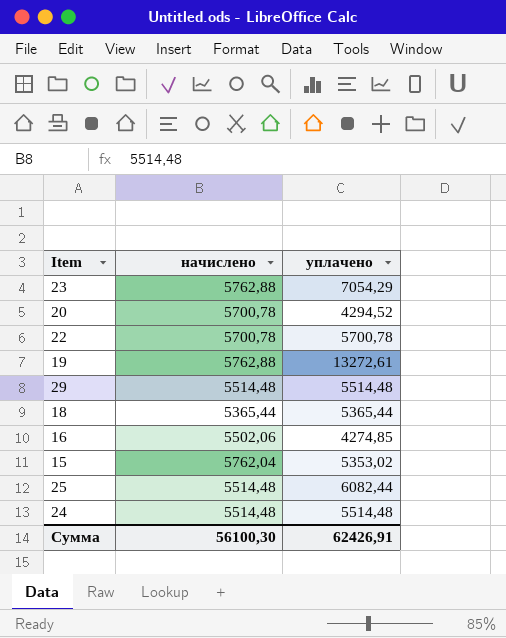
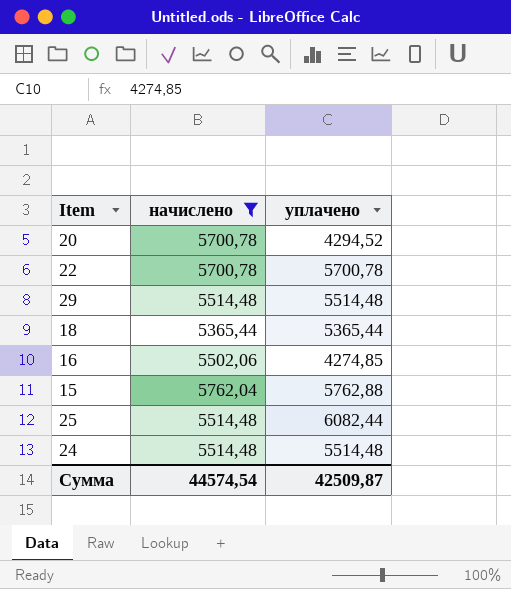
filter: none -> начислено != 5762,88
15 | уплачено: 5353,02 -> 5762,88
Сумма | начислено: 56100,30 -> 44574,54
Сумма | уплачено: 62426,91 -> 42509,87

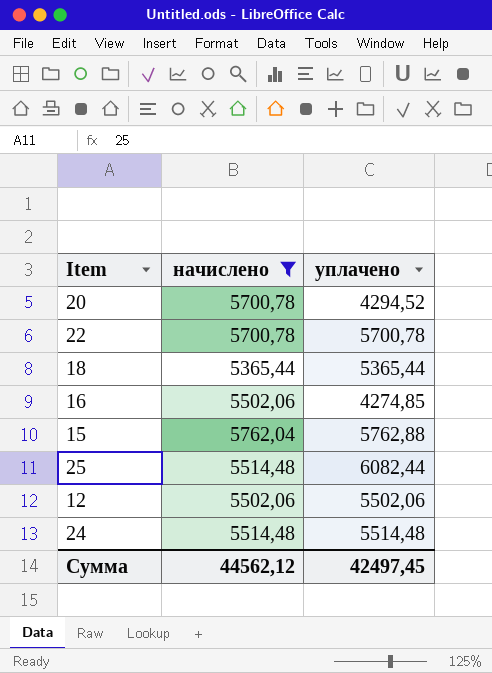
row 29: 5514,48 | 5514,48 -> none
row 12: none -> 5502,06 | 5502,06
Сумма | начислено: 44574,54 -> 44562,12
Сумма | уплачено: 42509,87 -> 42497,45

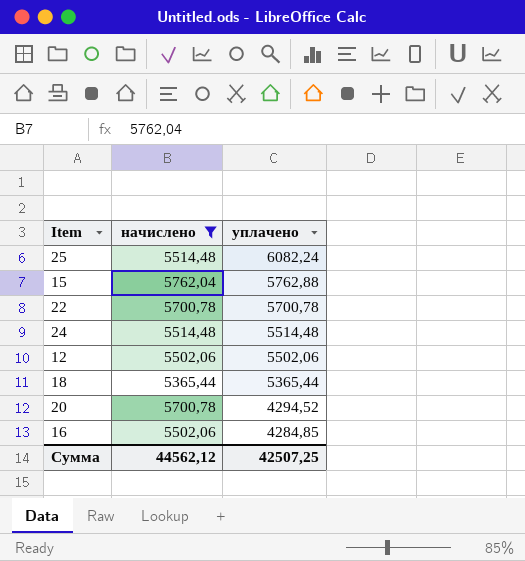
row order: none -> уплачено descending
25 | уплачено: 6082,44 -> 6082,24
16 | уплачено: 4274,85 -> 4284,85
Сумма | уплачено: 42497,45 -> 42507,25

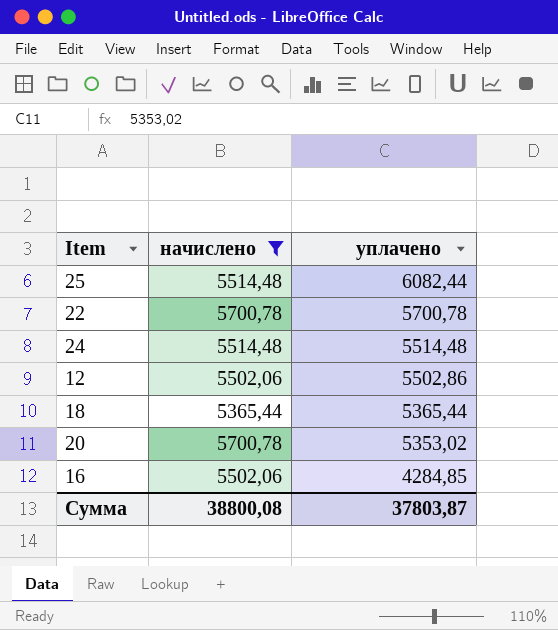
row 15: 5762,04 | 5762,88 -> none
25 | уплачено: 6082,24 -> 6082,44
12 | уплачено: 5502,06 -> 5502,86
20 | уплачено: 4294,52 -> 5353,02
Сумма | начислено: 44562,12 -> 38800,08
Сумма | уплачено: 42507,25 -> 37803,87

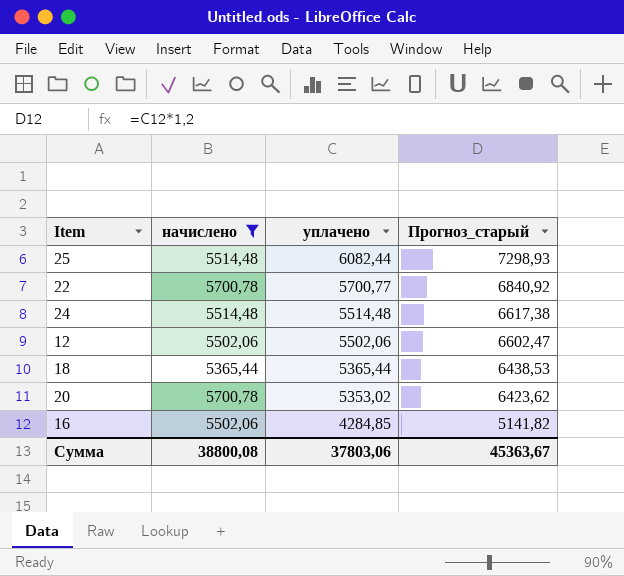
column Прогноз_старый | formula: none -> [уплачено] * 1,2
22 | уплачено: 5700,78 -> 5700,77
12 | уплачено: 5502,86 -> 5502,06
Сумма | уплачено: 37803,87 -> 37803,06

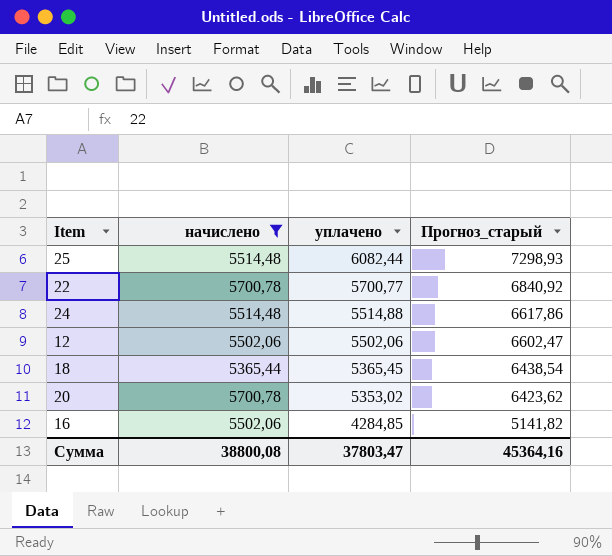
24 | уплачено: 5514,48 -> 5514,88
24 | Прогноз_старый: 6617,38 -> 6617,86
18 | уплачено: 5365,44 -> 5365,45
18 | Прогноз_старый: 6438,53 -> 6438,54
Сумма | уплачено: 37803,06 -> 37803,47
Сумма | Прогноз_старый: 45363,67 -> 45364,16

